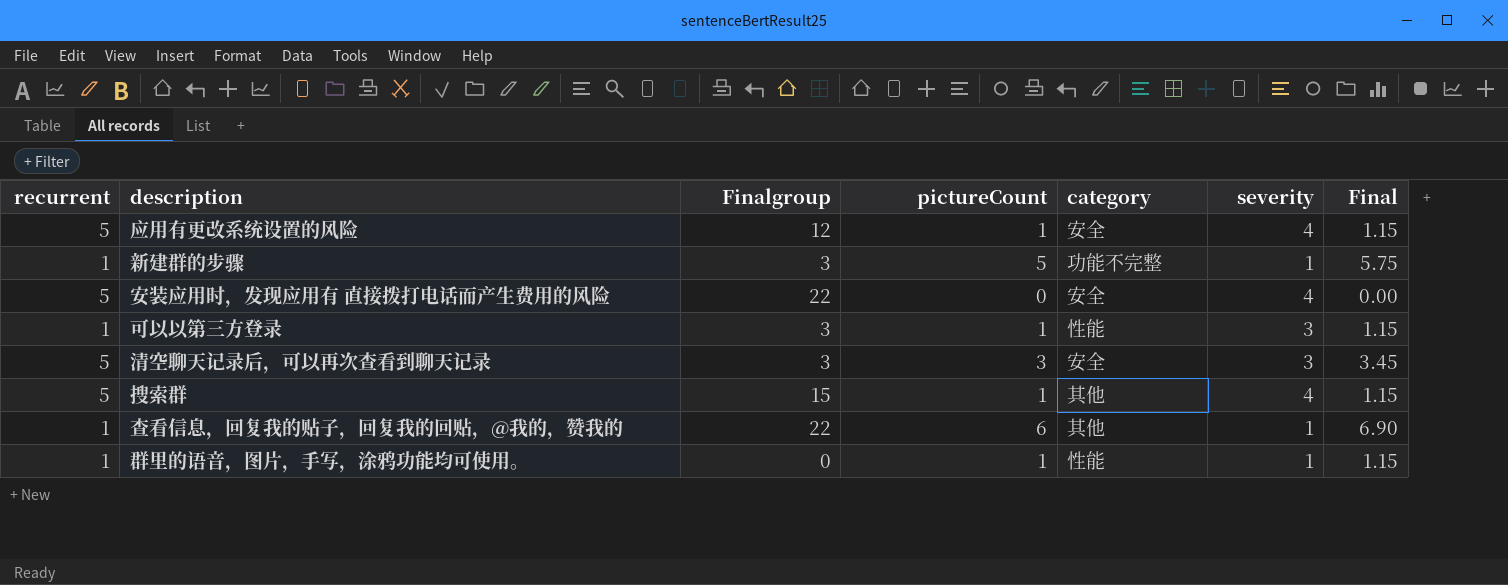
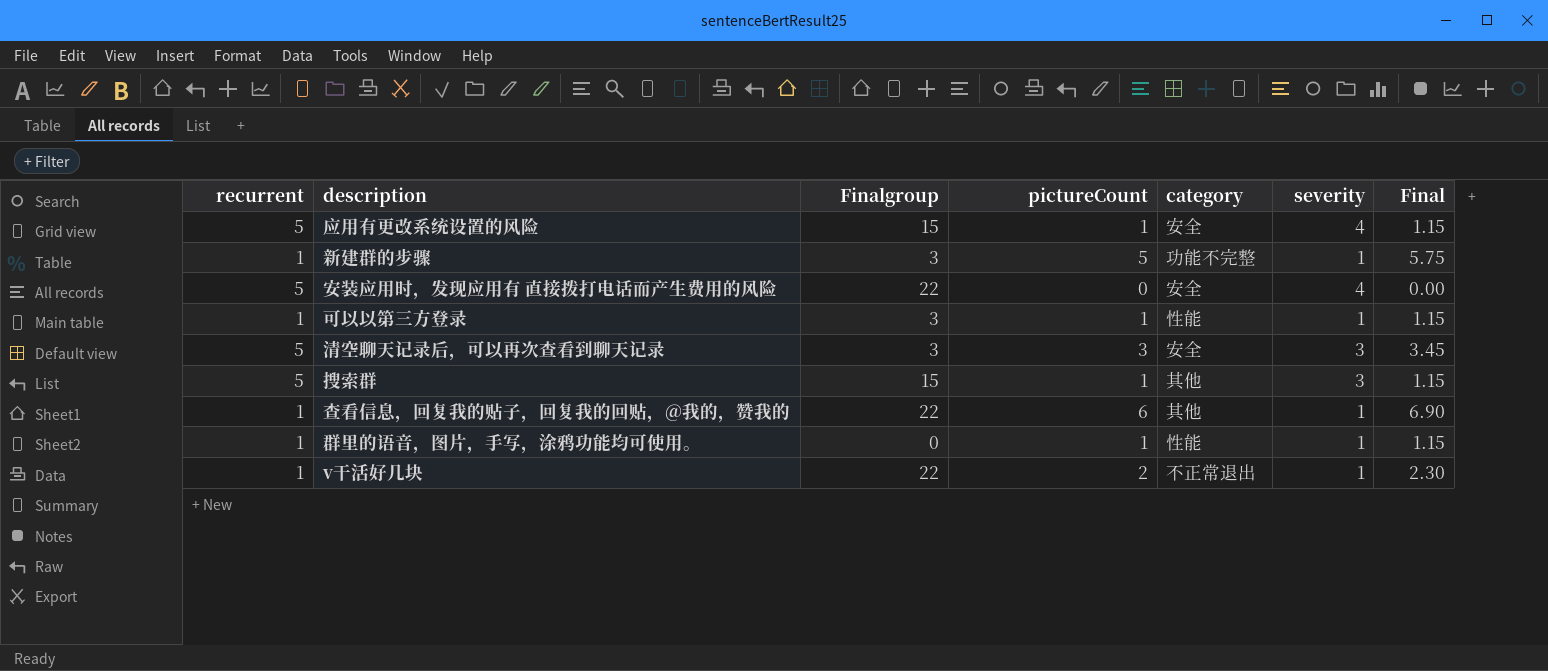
应用有更改系统设置的风险 | Finalgroup: 12 -> 15
可以以第三方登录 | severity: 3 -> 1
搜索群 | severity: 4 -> 3
row v干活好几块: none -> 1 | 22 | 2 | 不正常退出 | 1 | 2.30

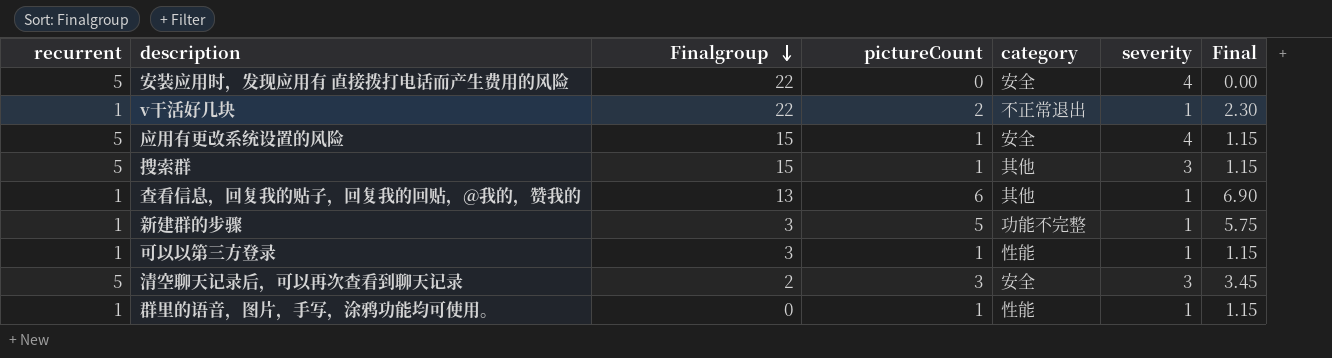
row order: none -> Finalgroup descending
查看信息，回复我的贴子，回复我的回贴，@我的，赞我的 | Finalgroup: 22 -> 13
清空聊天记录后，可以再次查看到聊天记录 | Finalgroup: 3 -> 2

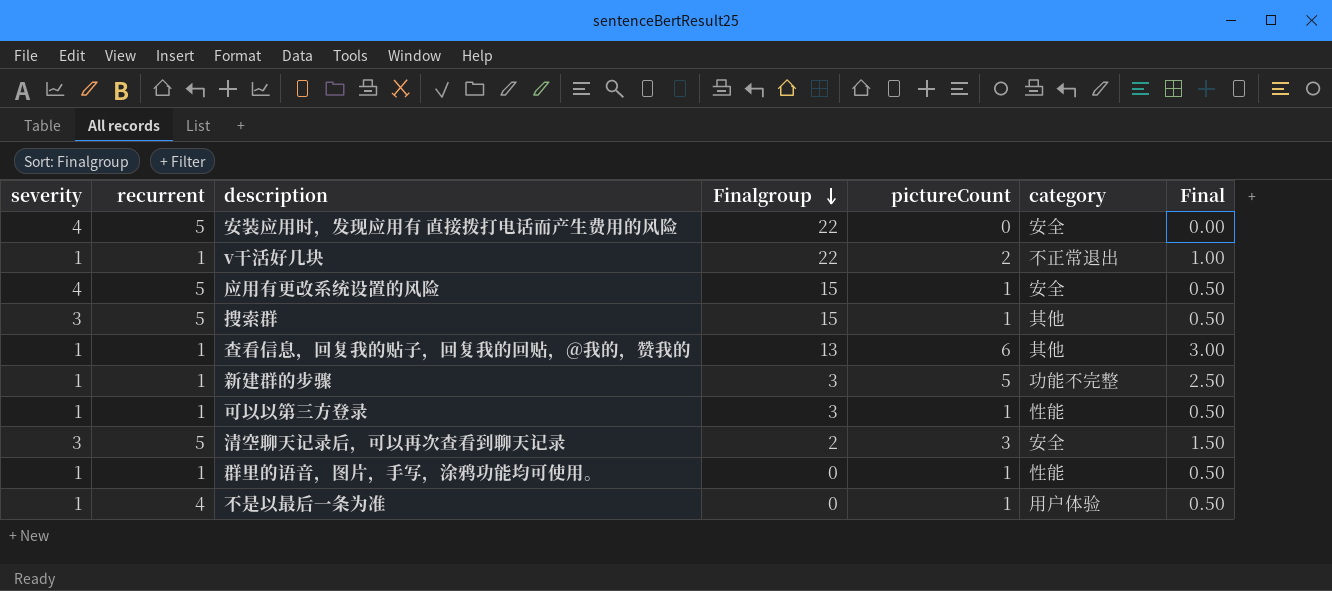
column severity | position: 6 -> 1
column Final | formula: [pictureCount] * 1.15 -> [pictureCount] * 0.5
row 不是以最后一条为准: none -> 1 | 4 | 0 | 1 | 用户体验 | 0.50

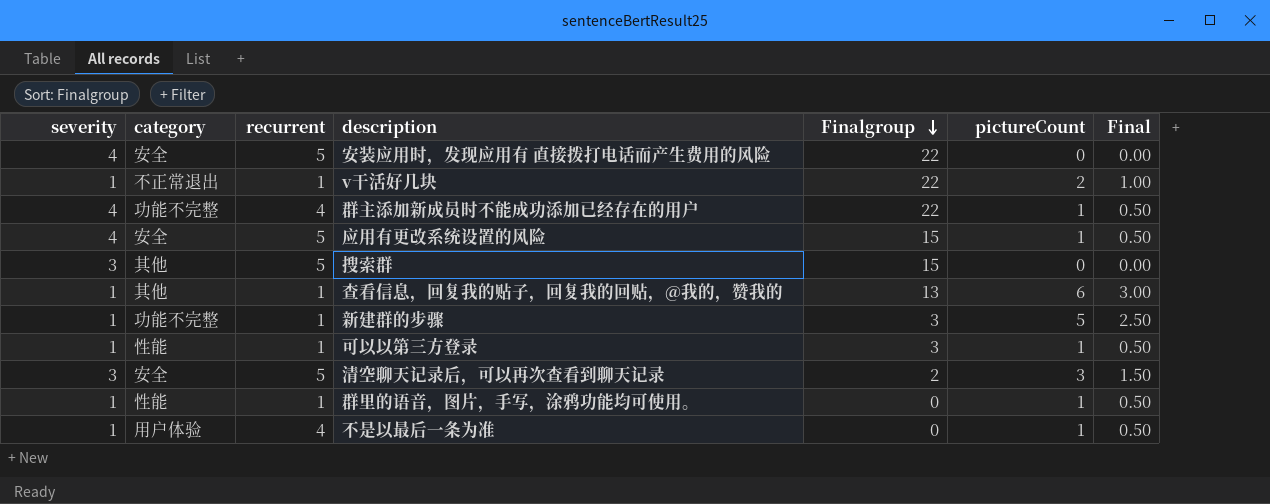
column category | position: 6 -> 2
row 群主添加新成员时不能成功添加已经存在的用户: none -> 4 | 功能不完整 | 4 | 22 | 1 | 0.50
搜索群 | pictureCount: 1 -> 0
搜索群 | Final: 0.50 -> 0.00

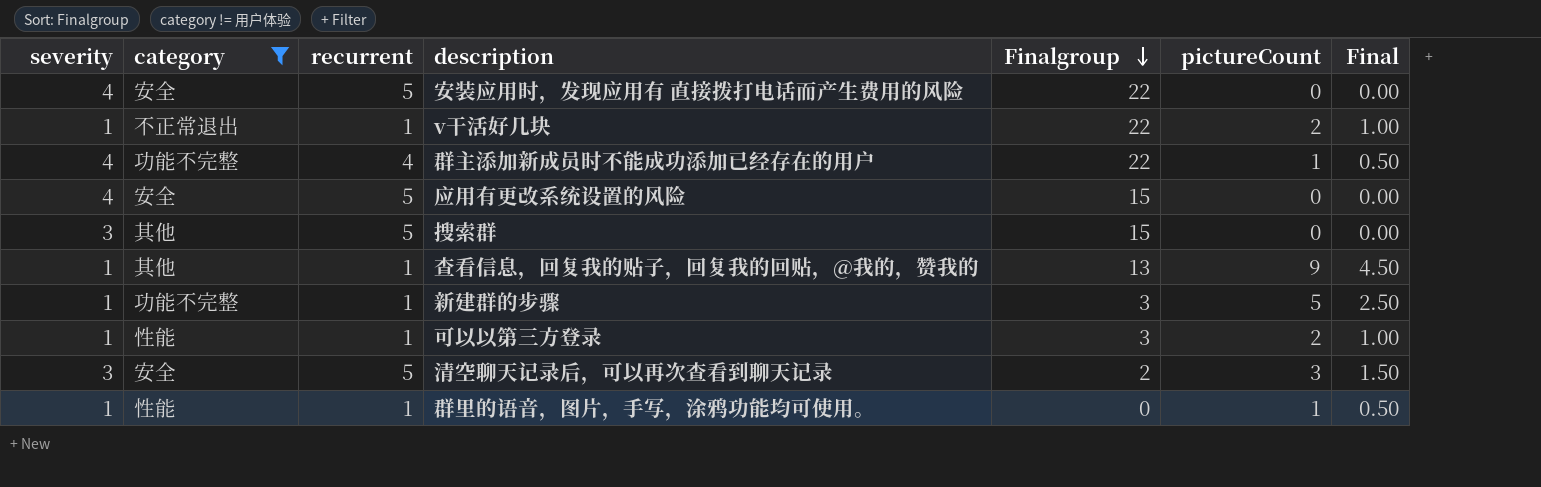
filter: none -> category != 用户体验
应用有更改系统设置的风险 | pictureCount: 1 -> 0
应用有更改系统设置的风险 | Final: 0.50 -> 0.00
查看信息，回复我的贴子，回复我的回贴，@我的，赞我的 | pictureCount: 6 -> 9
查看信息，回复我的贴子，回复我的回贴，@我的，赞我的 | Final: 3.00 -> 4.50
可以以第三方登录 | pictureCount: 1 -> 2
可以以第三方登录 | Final: 0.50 -> 1.00

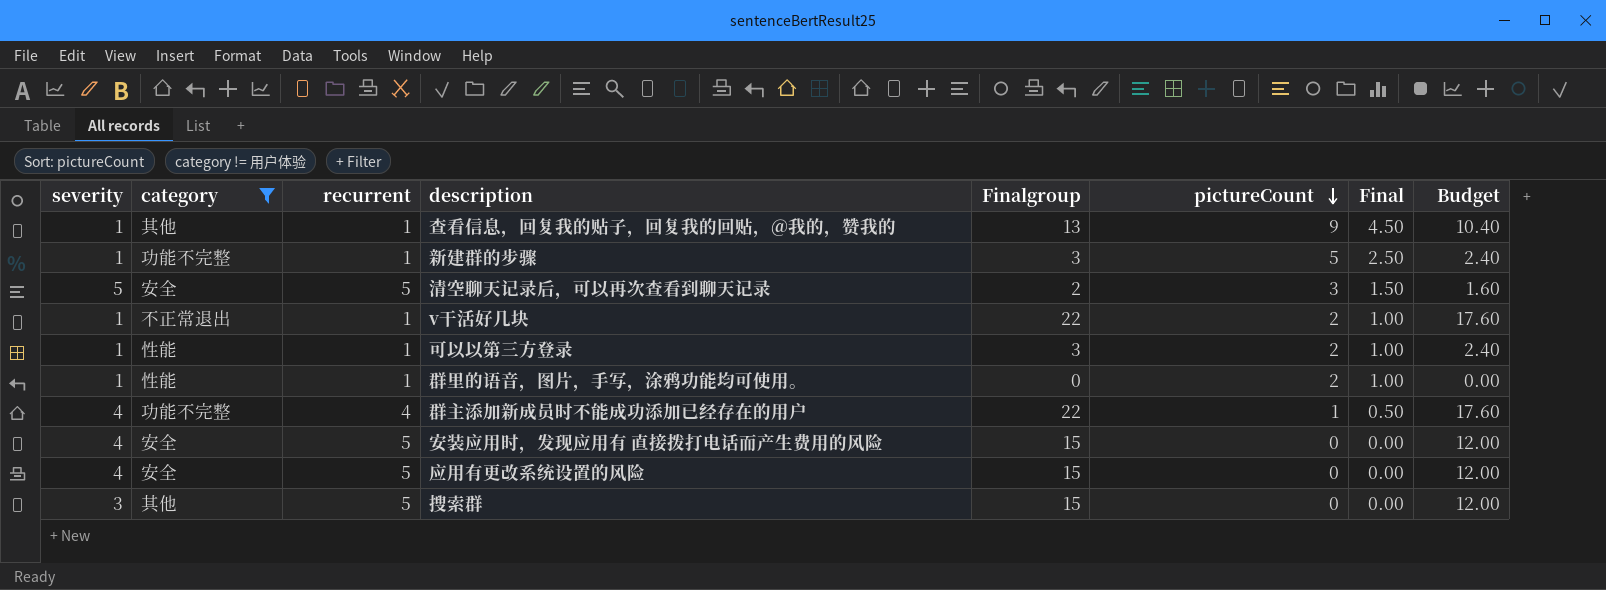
row order: Finalgroup descending -> pictureCount descending
column Budget | formula: none -> [Finalgroup] * 0.8
清空聊天记录后，可以再次查看到聊天记录 | severity: 3 -> 5
群里的语音，图片，手写，涂鸦功能均可使用。 | pictureCount: 1 -> 2
群里的语音，图片，手写，涂鸦功能均可使用。 | Final: 0.50 -> 1.00
安装应用时，发现应用有 直接拨打电话而产生费用的风险 | Finalgroup: 22 -> 15

